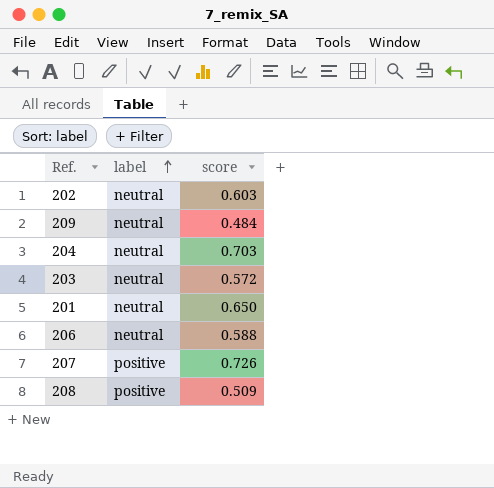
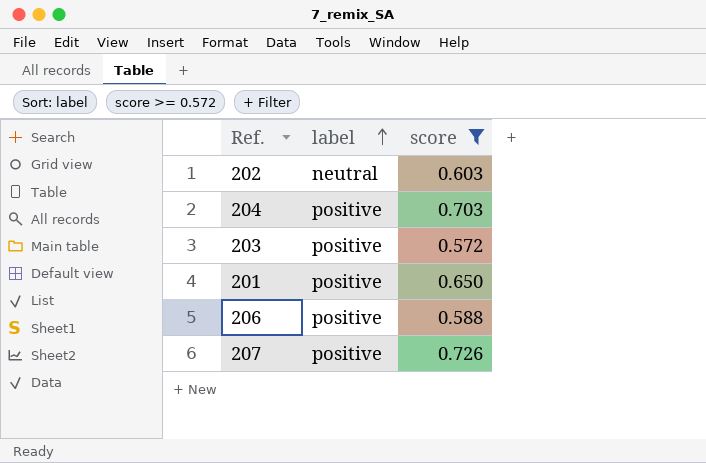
filter: none -> score >= 0.572
204 | label: neutral -> positive
203 | label: neutral -> positive
201 | label: neutral -> positive
206 | label: neutral -> positive

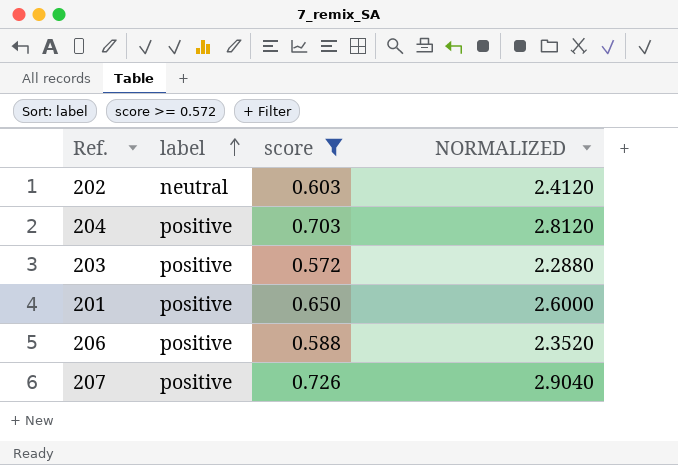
column NORMALIZED | formula: none -> [score] * 4

